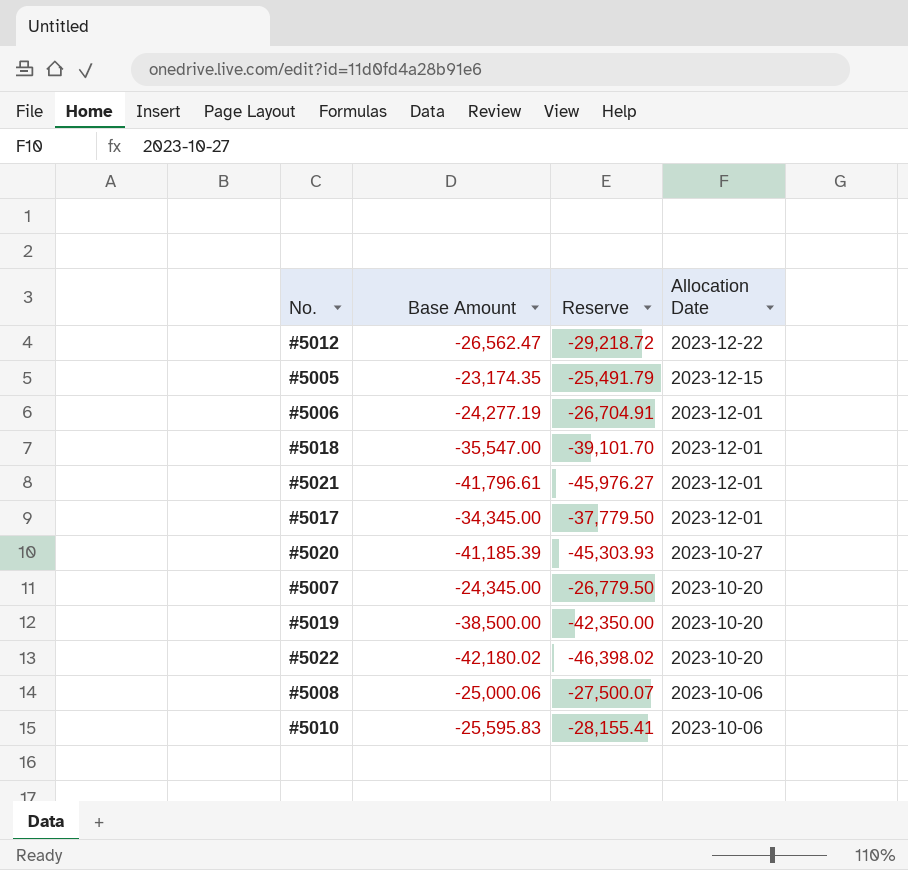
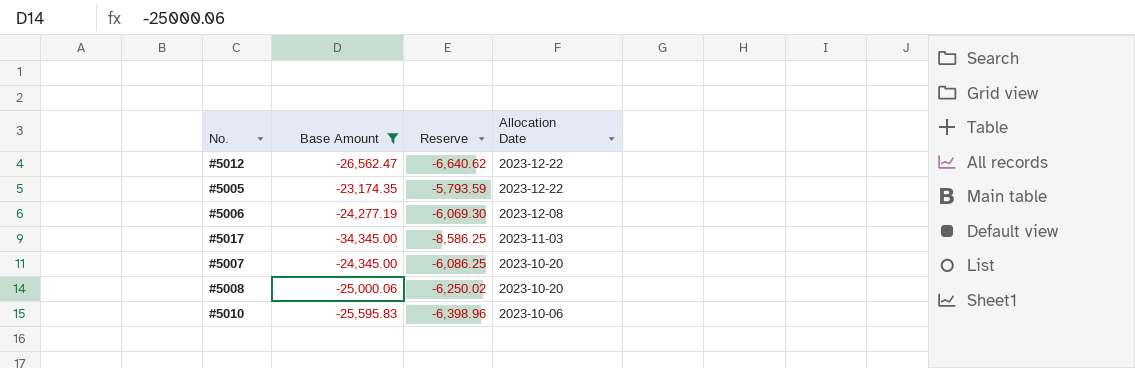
filter: none -> Base Amount >= -34,345.00
column Reserve | formula: [Base Amount] * 1.1 -> [Base Amount] * 0.25
#5005 | Allocation Date: 2023-12-15 -> 2023-12-22
#5006 | Allocation Date: 2023-12-01 -> 2023-12-08
#5017 | Allocation Date: 2023-12-01 -> 2023-11-03
#5008 | Allocation Date: 2023-10-06 -> 2023-10-20

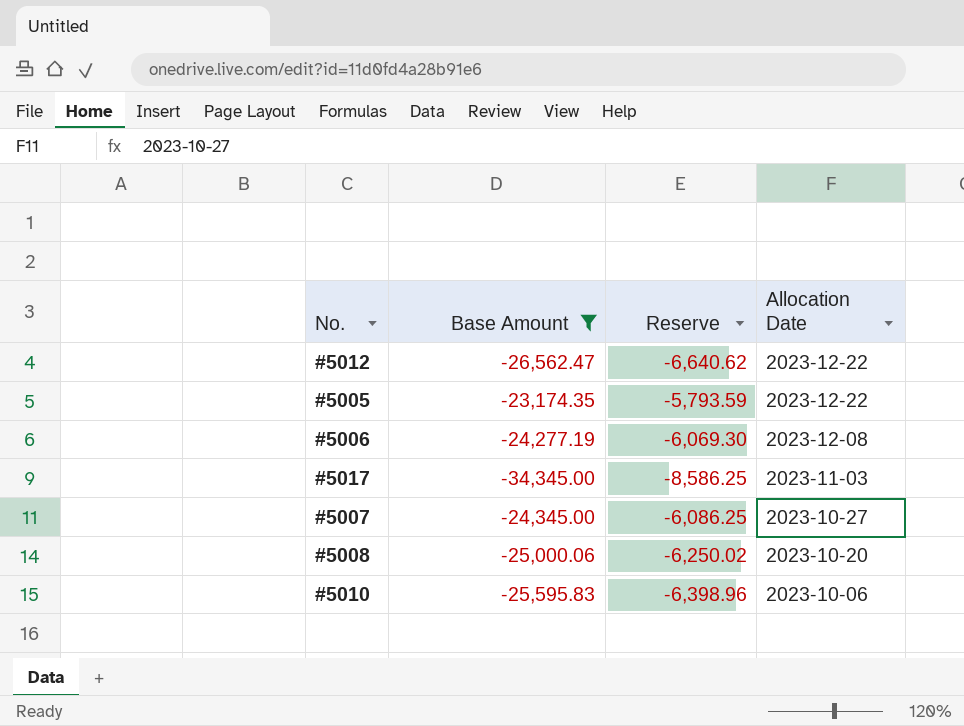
#5007 | Allocation Date: 2023-10-20 -> 2023-10-27

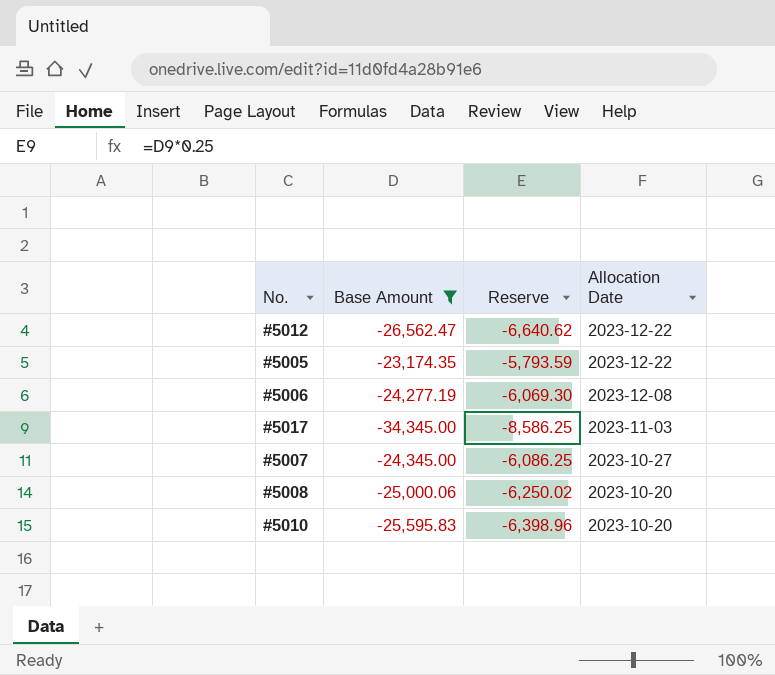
#5010 | Allocation Date: 2023-10-06 -> 2023-10-20

